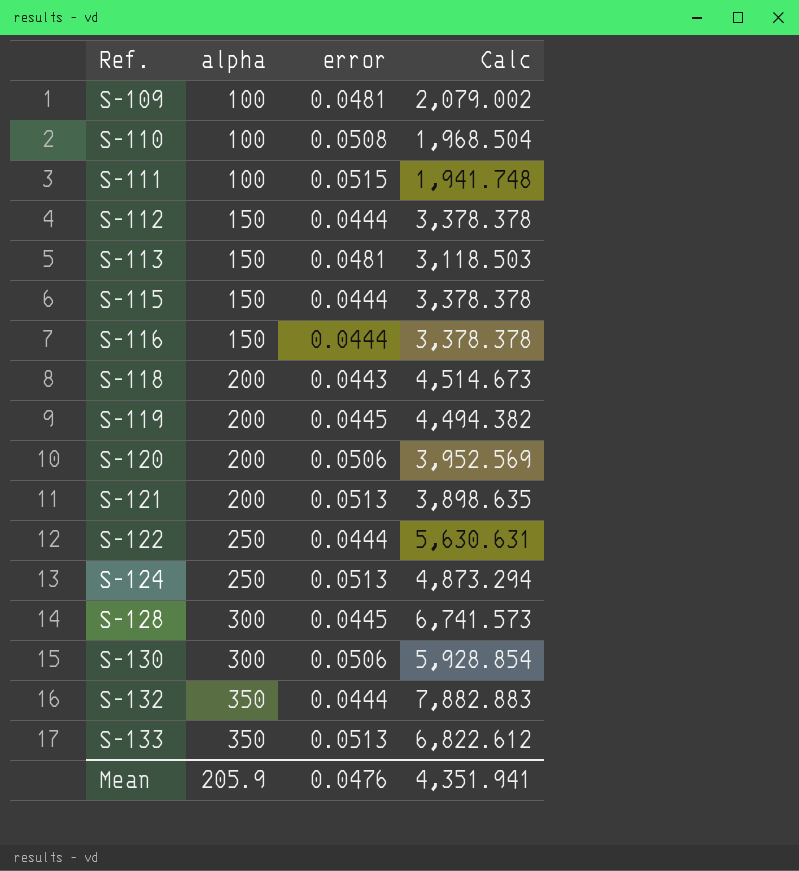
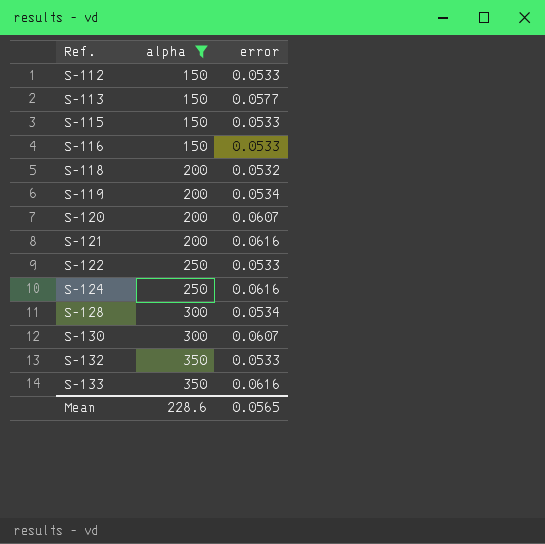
filter: none -> alpha != 100
column Calc | formula: [alpha] / [error] -> none
S-112 | error: 0.0444 -> 0.0533
S-113 | error: 0.0481 -> 0.0577
S-115 | error: 0.0444 -> 0.0533
S-116 | error: 0.0444 -> 0.0533
S-118 | error: 0.0443 -> 0.0532
S-119 | error: 0.0445 -> 0.0534
S-120 | error: 0.0506 -> 0.0607
S-121 | error: 0.0513 -> 0.0616
S-122 | error: 0.0444 -> 0.0533
S-124 | error: 0.0513 -> 0.0616
S-128 | error: 0.0445 -> 0.0534
S-130 | error: 0.0506 -> 0.0607
S-132 | error: 0.0444 -> 0.0533
S-133 | error: 0.0513 -> 0.0616
Mean | alpha: 205.9 -> 228.6
Mean | error: 0.0476 -> 0.0565

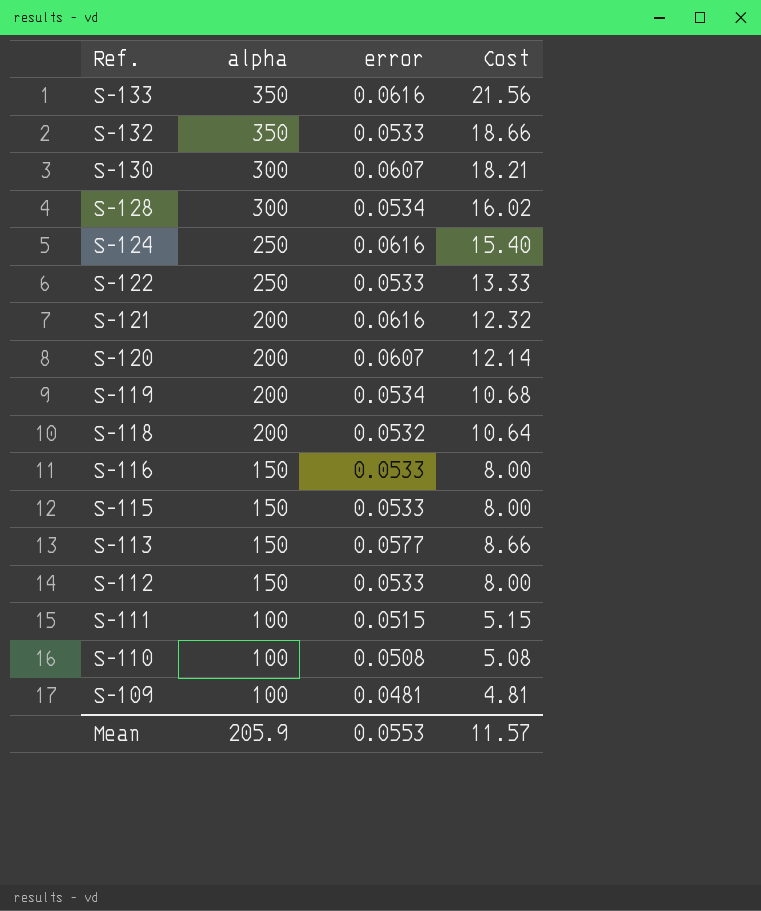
filter: alpha != 100 -> none
row order: Ref. ascending -> Ref. descending
column Cost | formula: none -> [alpha] * [error]
Mean | alpha: 228.6 -> 205.9
Mean | error: 0.0565 -> 0.0553

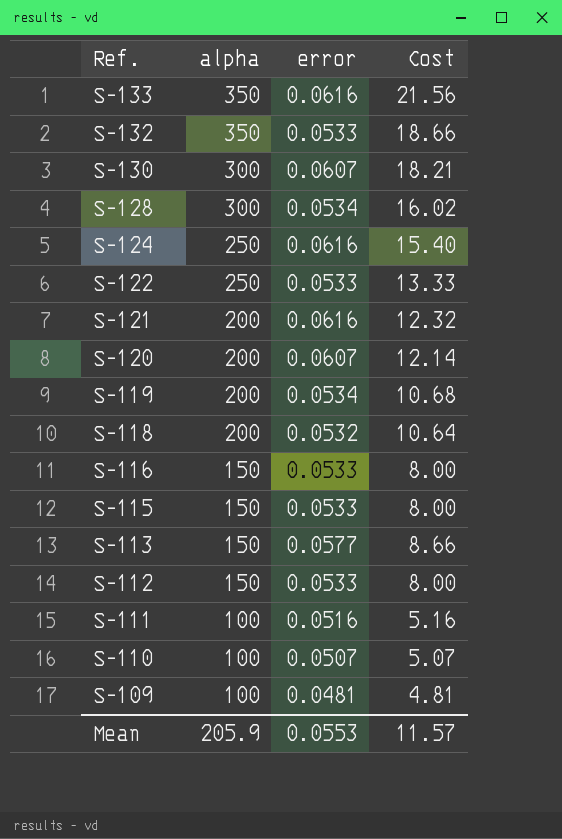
S-111 | error: 0.0515 -> 0.0516
S-111 | Cost: 5.15 -> 5.16
S-110 | error: 0.0508 -> 0.0507
S-110 | Cost: 5.08 -> 5.07

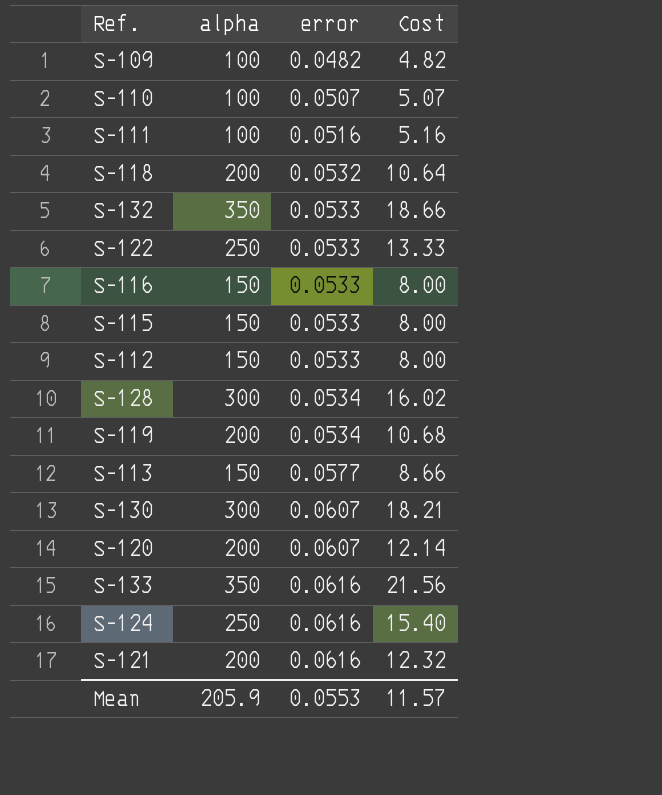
row order: Ref. descending -> error ascending
S-109 | error: 0.0481 -> 0.0482
S-109 | Cost: 4.81 -> 4.82

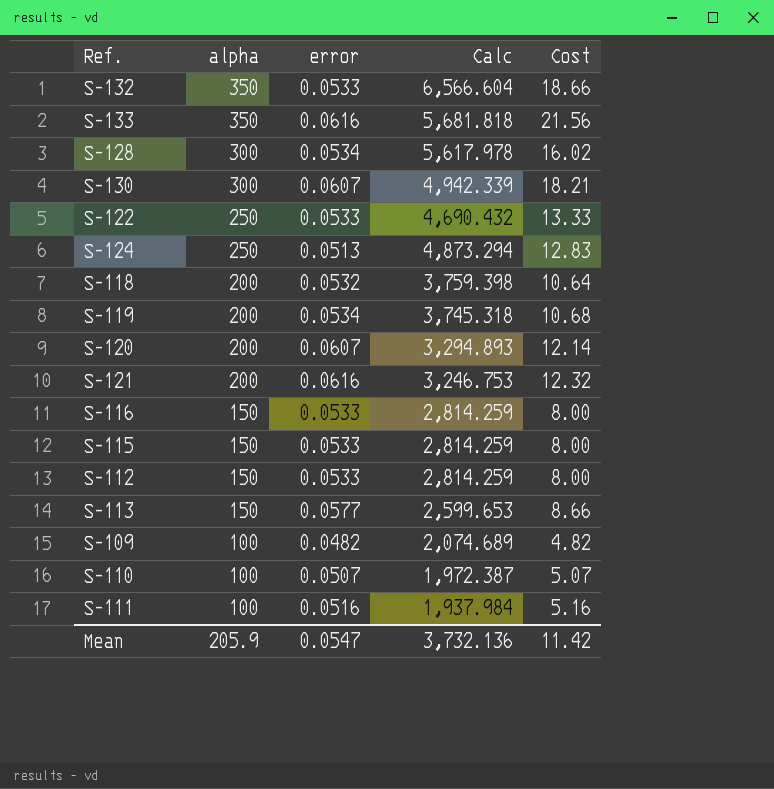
row order: error ascending -> alpha descending
column Calc | formula: none -> [alpha] / [error]
S-124 | error: 0.0616 -> 0.0513
S-124 | Cost: 15.40 -> 12.83
Mean | error: 0.0553 -> 0.0547
Mean | Cost: 11.57 -> 11.42

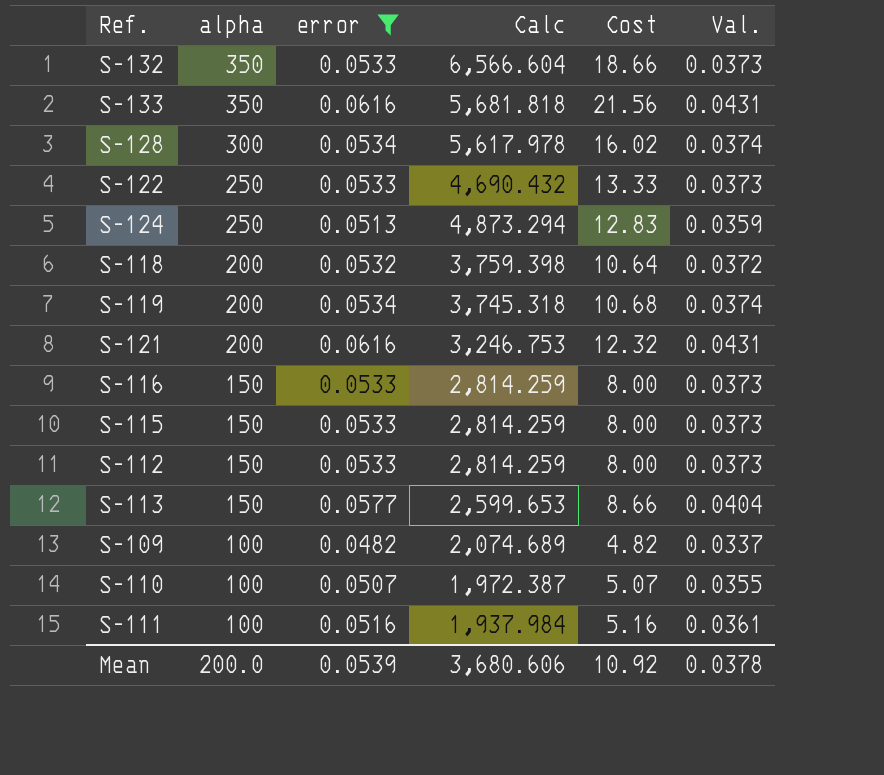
filter: none -> error != 0.0607
column Val. | formula: none -> [error] * 0.7
Mean | alpha: 205.9 -> 200.0
Mean | error: 0.0547 -> 0.0539
Mean | Calc: 3,732.136 -> 3,680.606
Mean | Cost: 11.42 -> 10.92

